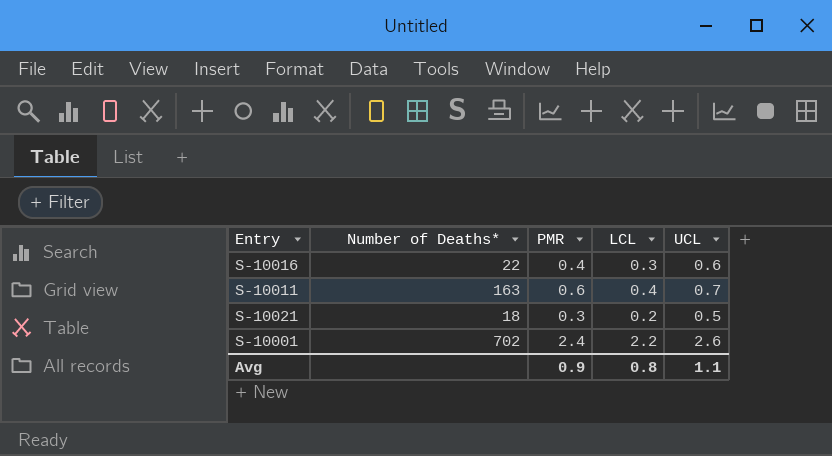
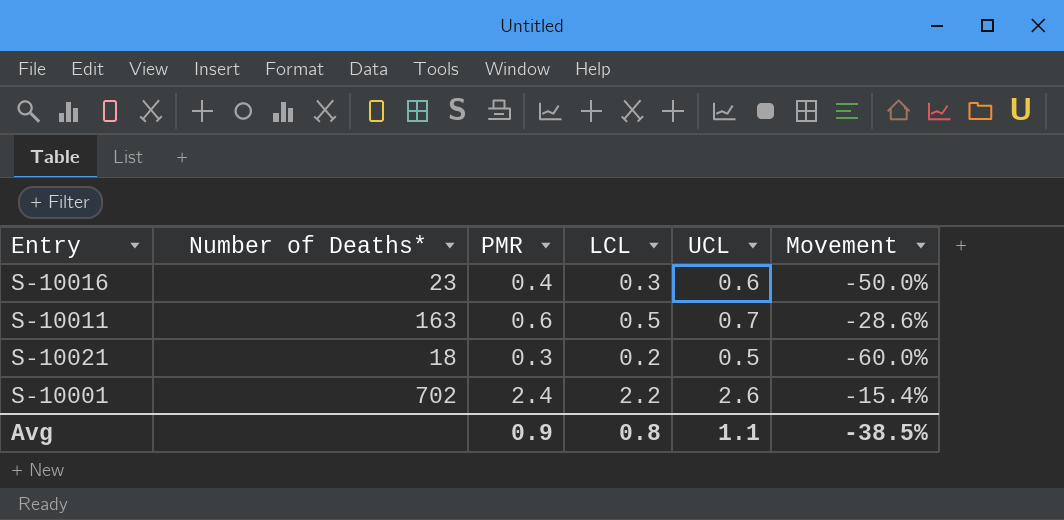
column Movement | formula: none -> ([LCL] - [UCL]) / [UCL]
S-10016 | Number of Deaths*: 22 -> 23
S-10011 | LCL: 0.4 -> 0.5

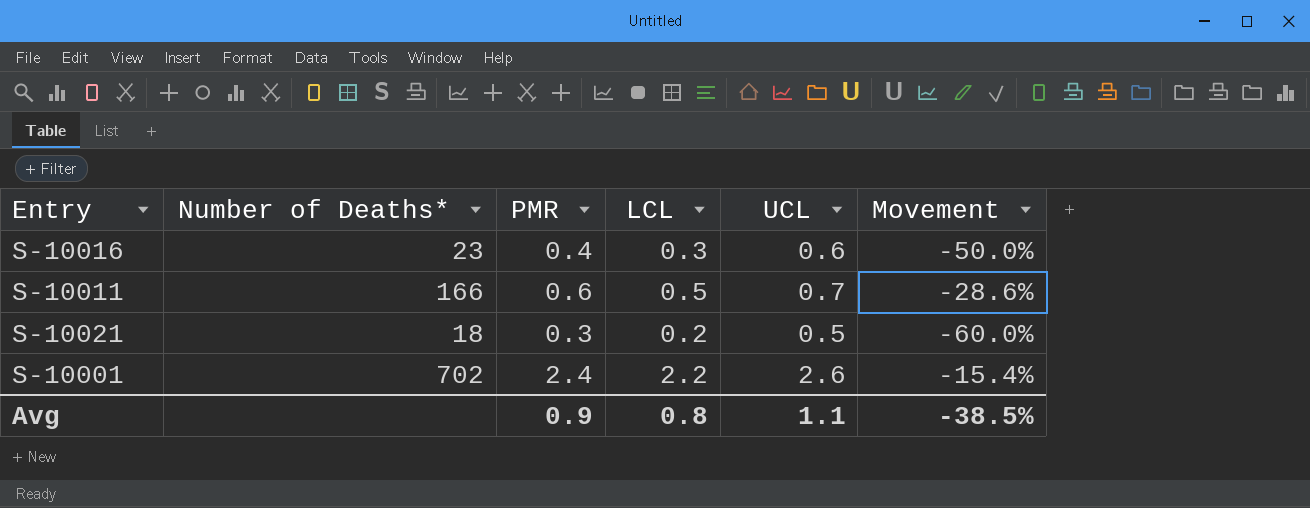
S-10011 | Number of Deaths*: 163 -> 166

